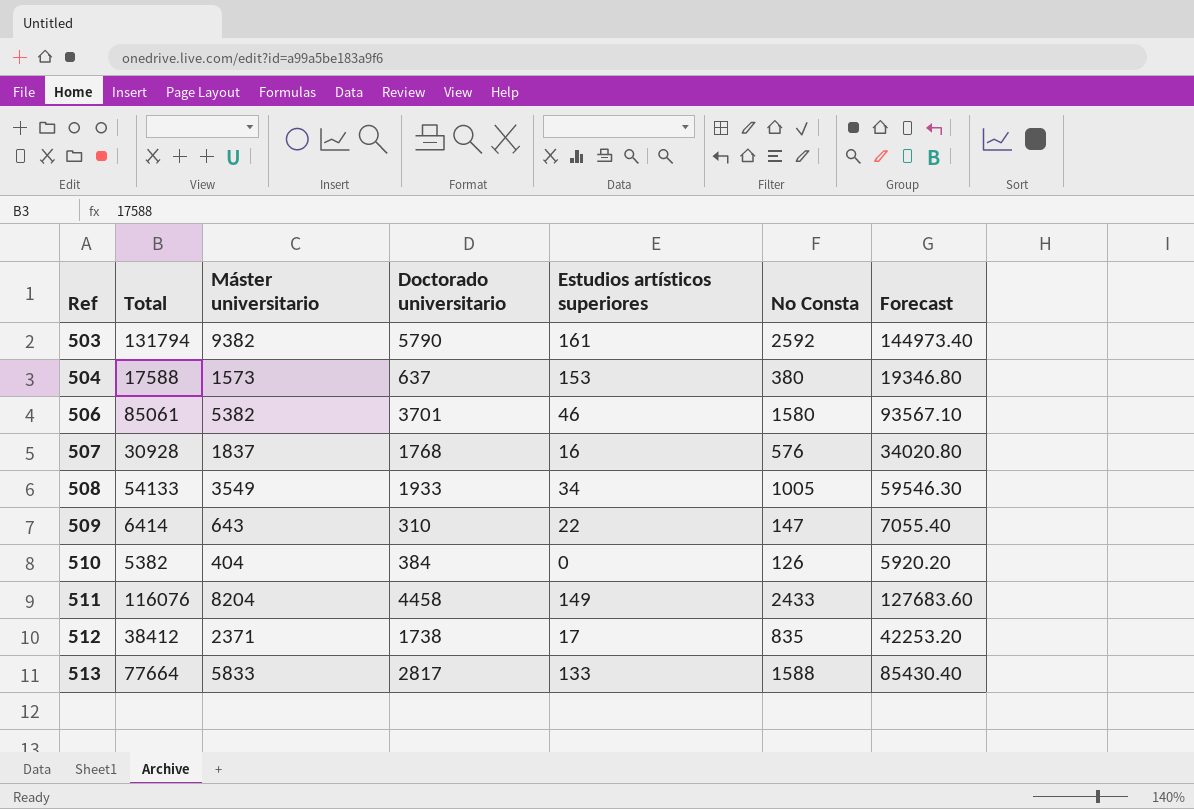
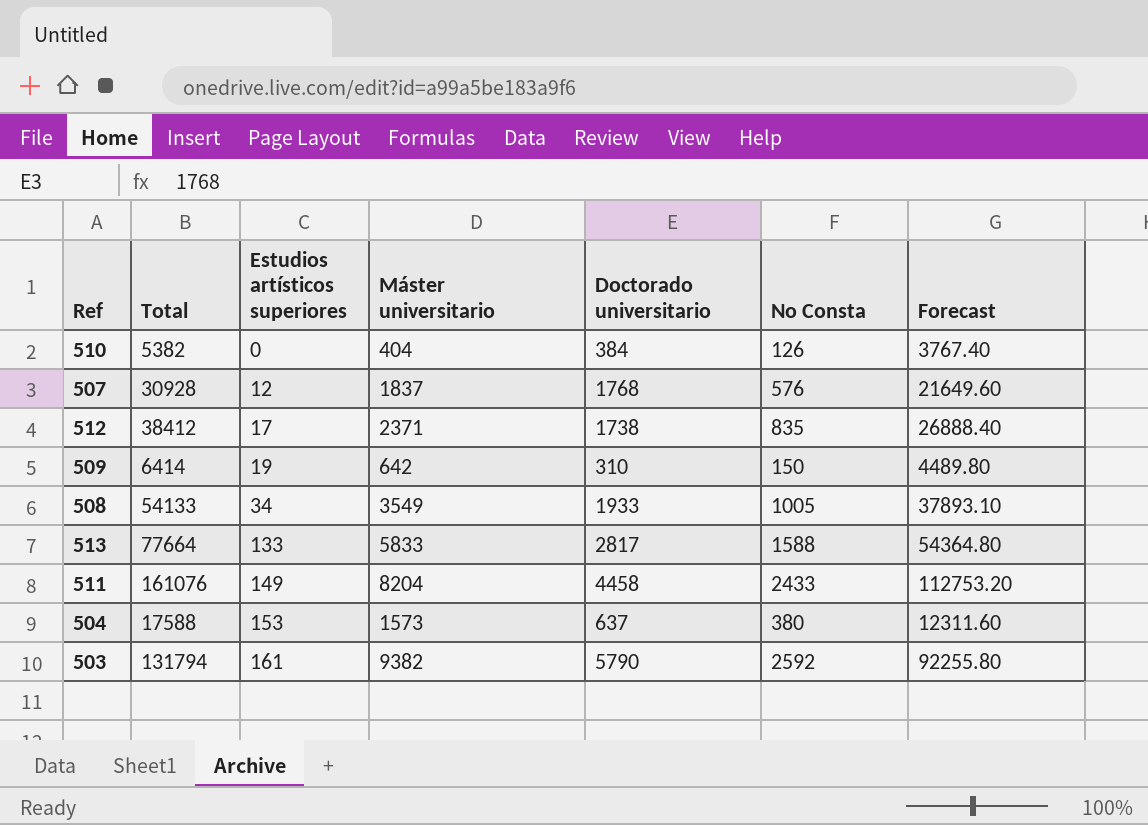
row order: Ref ascending -> Estudios artísticos superiores ascending
column Estudios artísticos superiores | position: 5 -> 3
column Forecast | formula: [Total] * 1.1 -> [Total] * 0.7
row 506: 85061 | 5382 | 3701 | 46 | 1580 | 93567.10 -> none
507 | Estudios artísticos superiores: 16 -> 12
509 | Estudios artísticos superiores: 22 -> 19
509 | Máster universitario: 643 -> 642
509 | No Consta: 147 -> 150
511 | Total: 116076 -> 161076

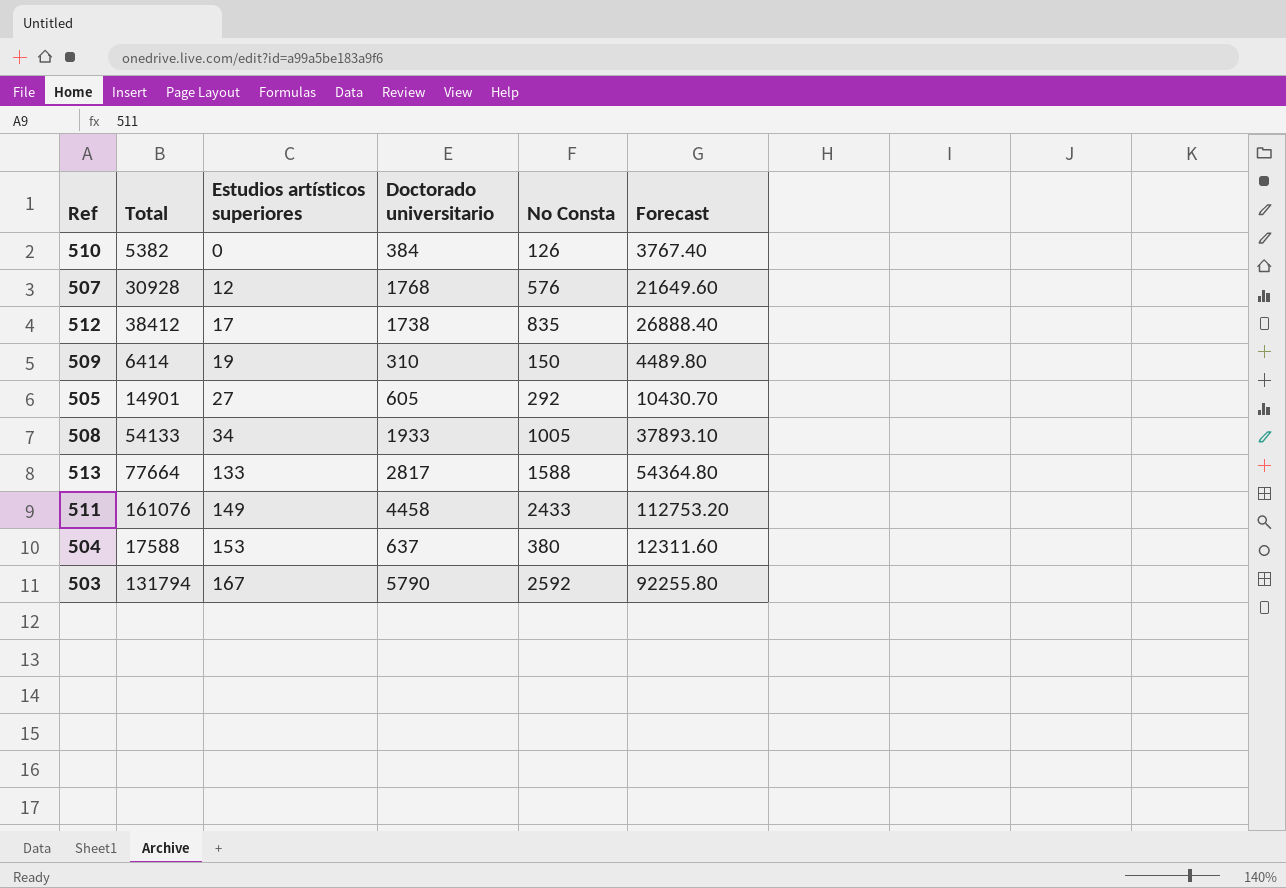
column Máster universitario | position: 4 -> none
row 505: none -> 14901 | 27 | 605 | 292 | 10430.70
503 | Estudios artísticos superiores: 161 -> 167

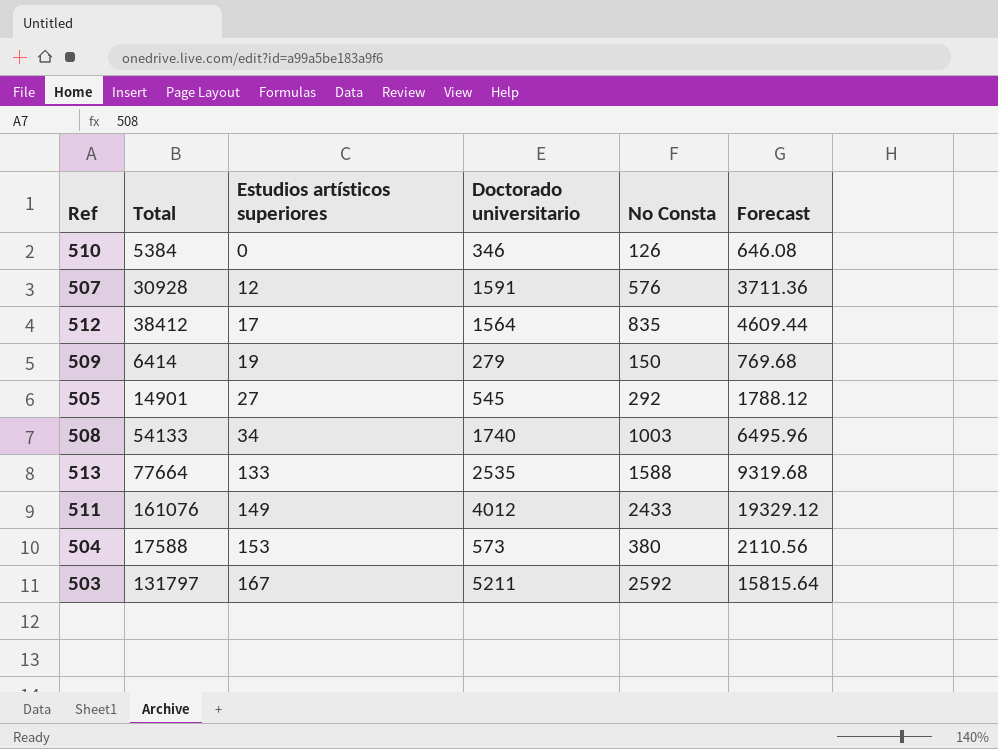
column Forecast | formula: [Total] * 0.7 -> [Total] * 0.12
510 | Total: 5382 -> 5384
510 | Doctorado universitario: 384 -> 346
507 | Doctorado universitario: 1768 -> 1591
512 | Doctorado universitario: 1738 -> 1564
509 | Doctorado universitario: 310 -> 279
505 | Doctorado universitario: 605 -> 545
508 | Doctorado universitario: 1933 -> 1740
508 | No Consta: 1005 -> 1003
513 | Doctorado universitario: 2817 -> 2535
511 | Doctorado universitario: 4458 -> 4012
504 | Doctorado universitario: 637 -> 573
503 | Total: 131794 -> 131797
503 | Doctorado universitario: 5790 -> 5211

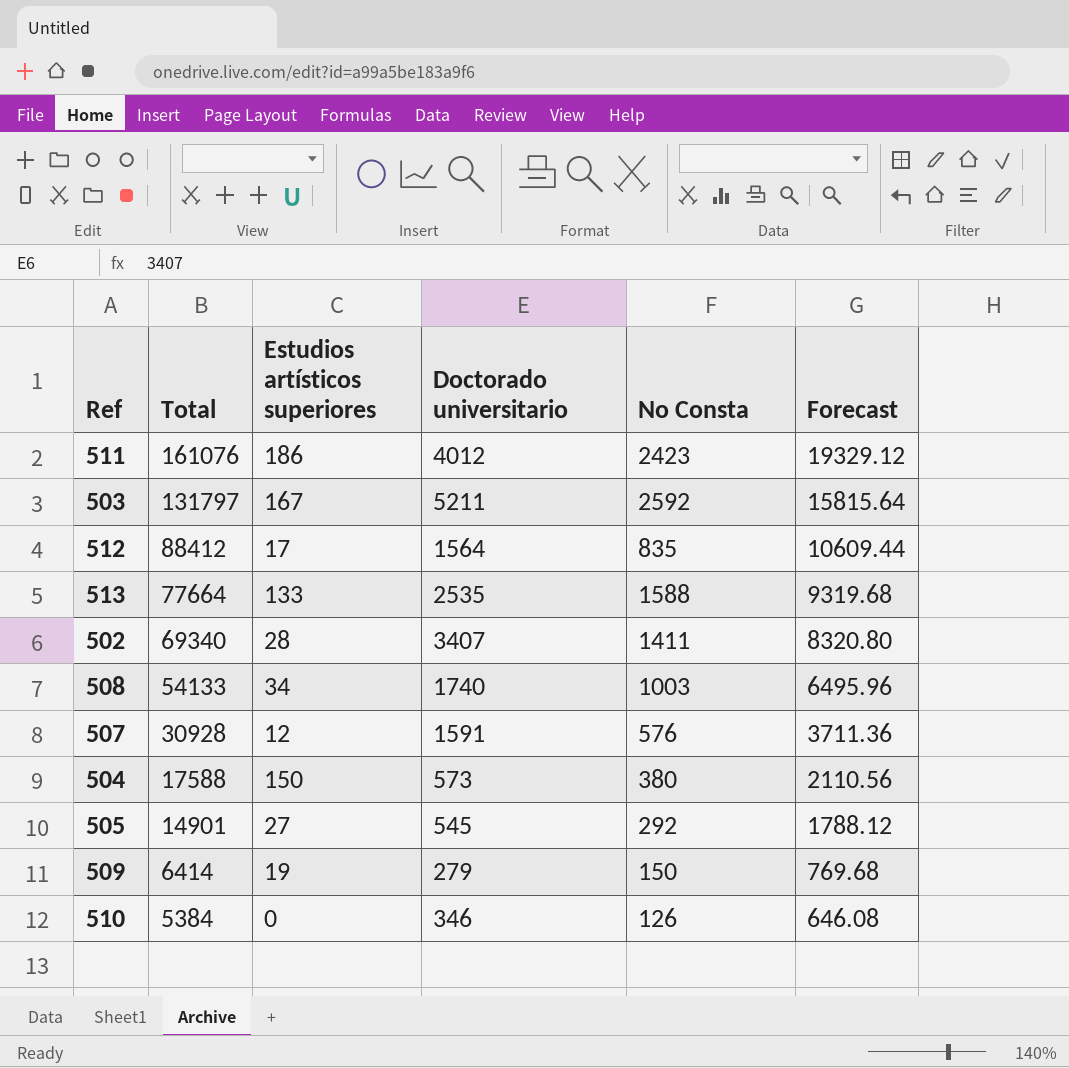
row order: Estudios artísticos superiores ascending -> Total descending
511 | Estudios artísticos superiores: 149 -> 186
511 | No Consta: 2433 -> 2423
512 | Total: 38412 -> 88412
512 | Forecast: 4609.44 -> 10609.44
row 502: none -> 69340 | 28 | 3407 | 1411 | 8320.80
504 | Estudios artísticos superiores: 153 -> 150

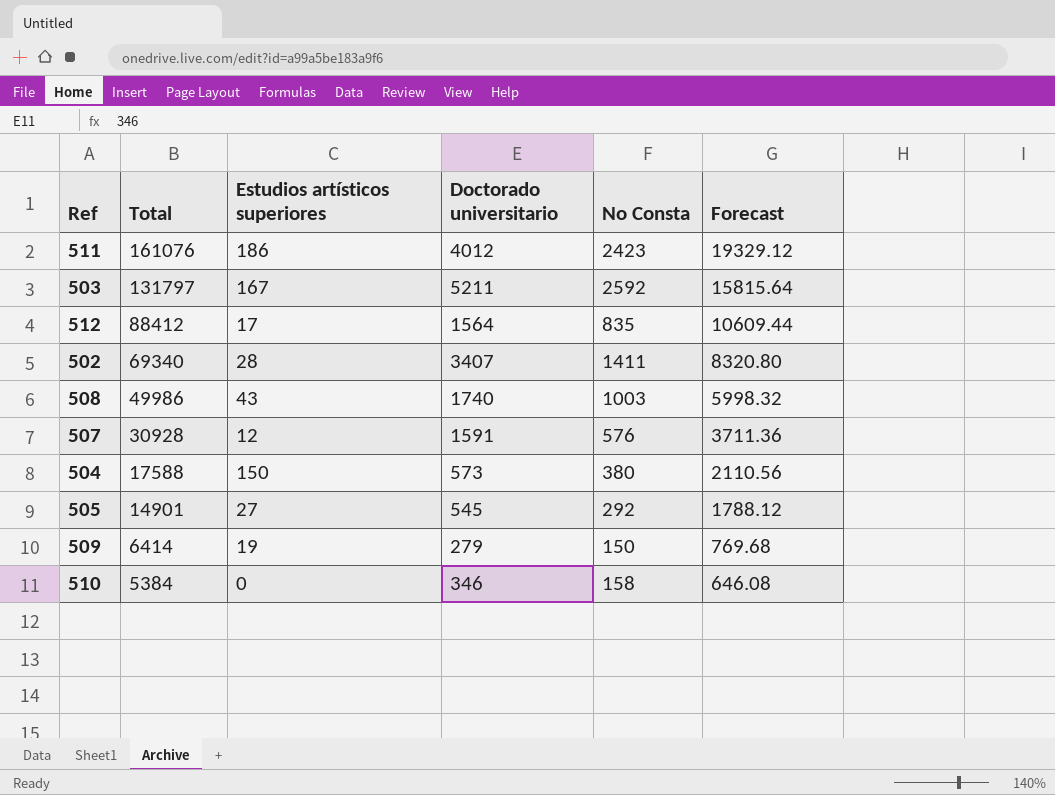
row 513: 77664 | 133 | 2535 | 1588 | 9319.68 -> none
508 | Total: 54133 -> 49986
508 | Estudios artísticos superiores: 34 -> 43
508 | Forecast: 6495.96 -> 5998.32
510 | No Consta: 126 -> 158

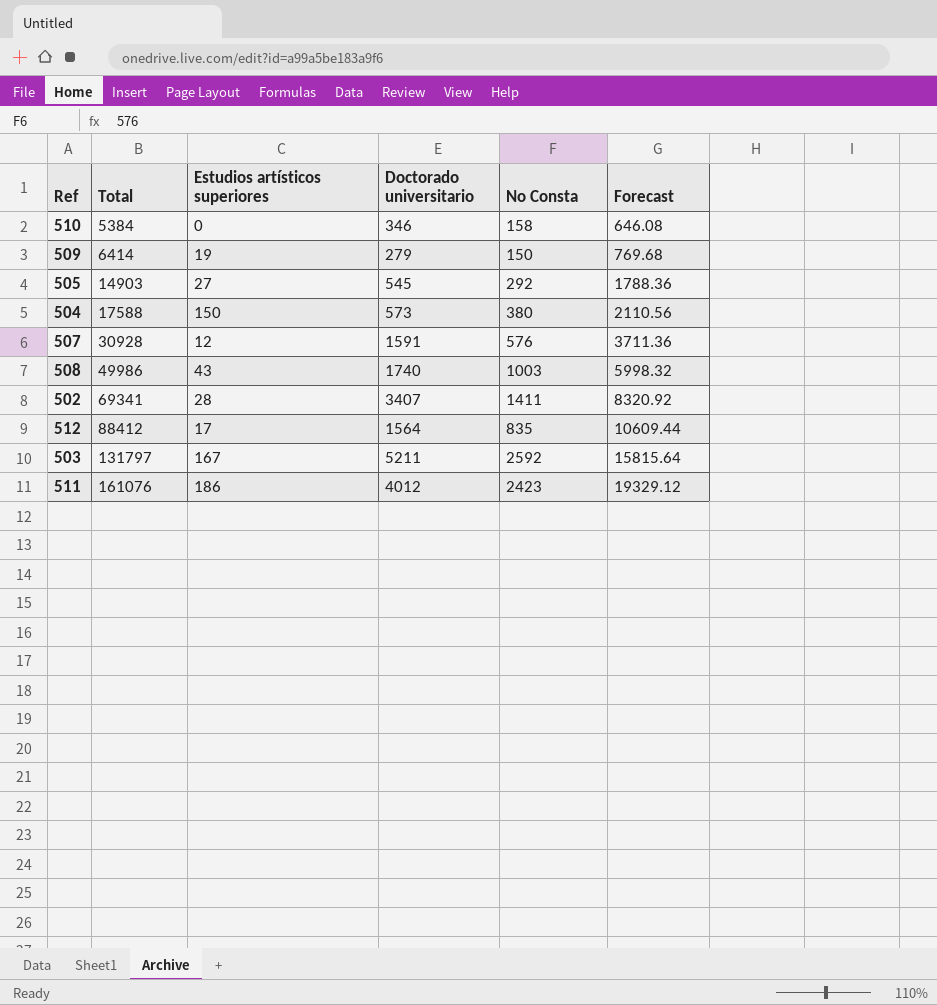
row order: Total descending -> Total ascending
505 | Total: 14901 -> 14903
505 | Forecast: 1788.12 -> 1788.36
502 | Total: 69340 -> 69341
502 | Forecast: 8320.80 -> 8320.92

